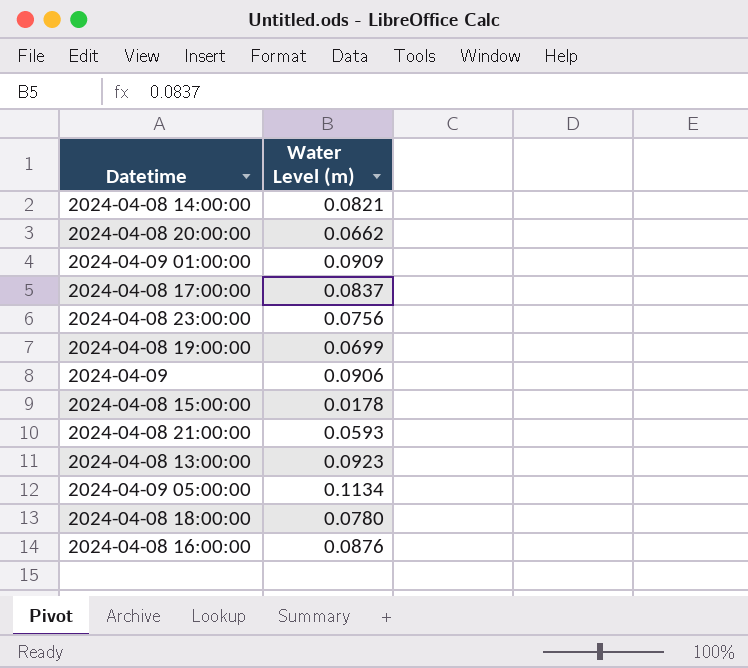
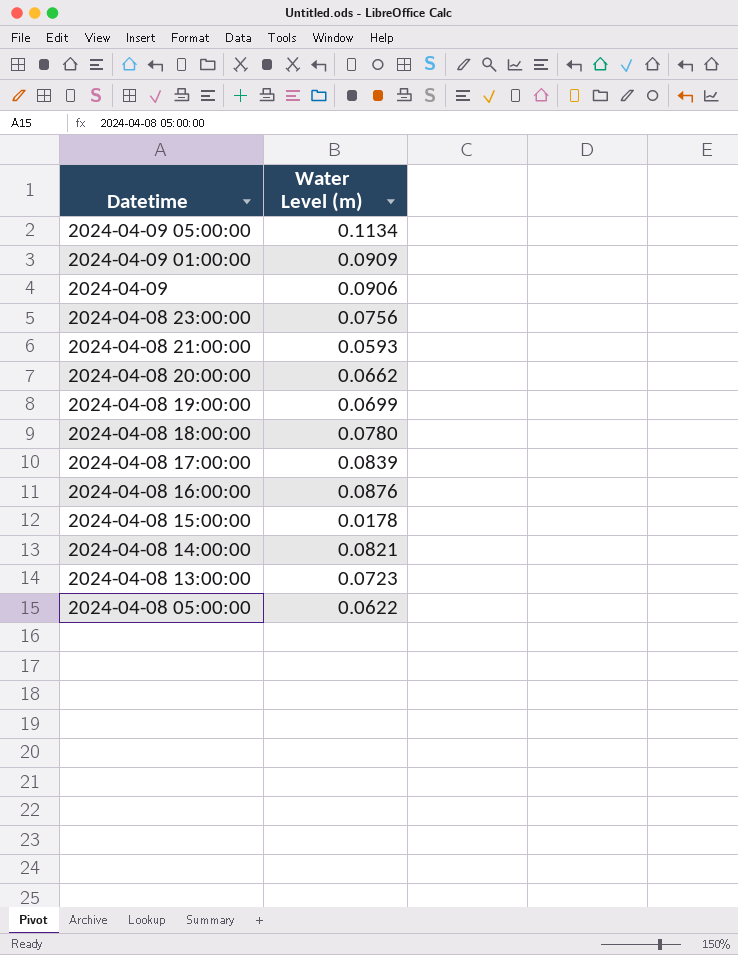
row order: none -> Datetime descending
2024-04-08 17:00:00 | Water Level (m): 0.0837 -> 0.0839
2024-04-08 13:00:00 | Water Level (m): 0.0923 -> 0.0723
row 2024-04-08 05:00:00: none -> 0.0622

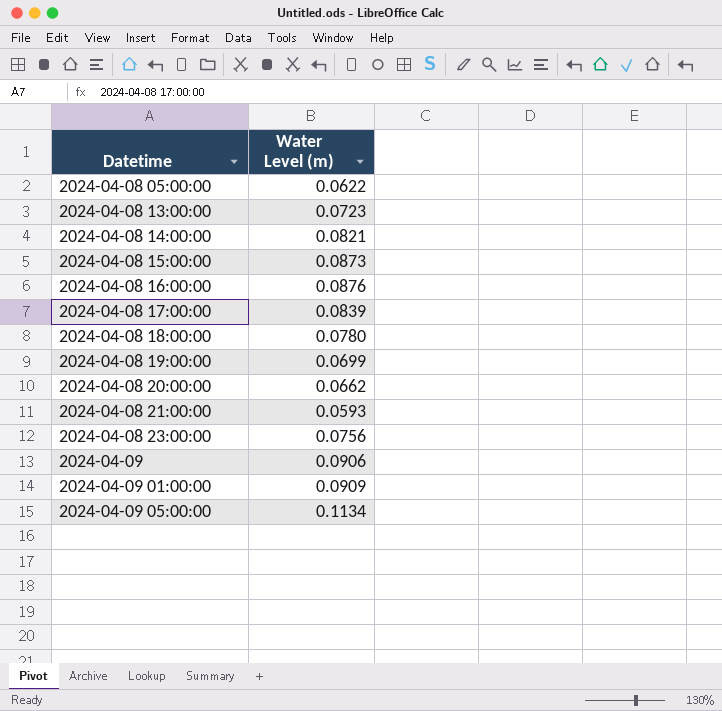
row order: Datetime descending -> Datetime ascending
2024-04-08 15:00:00 | Water Level (m): 0.0178 -> 0.0873

